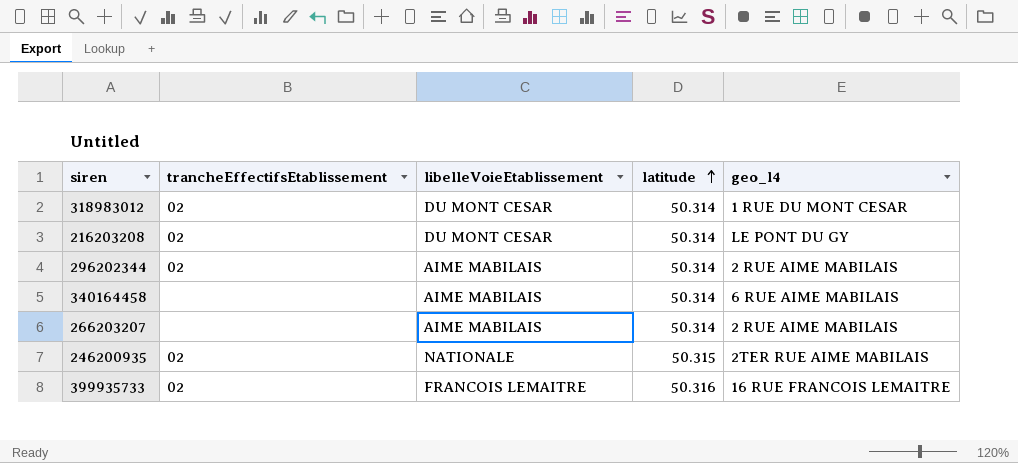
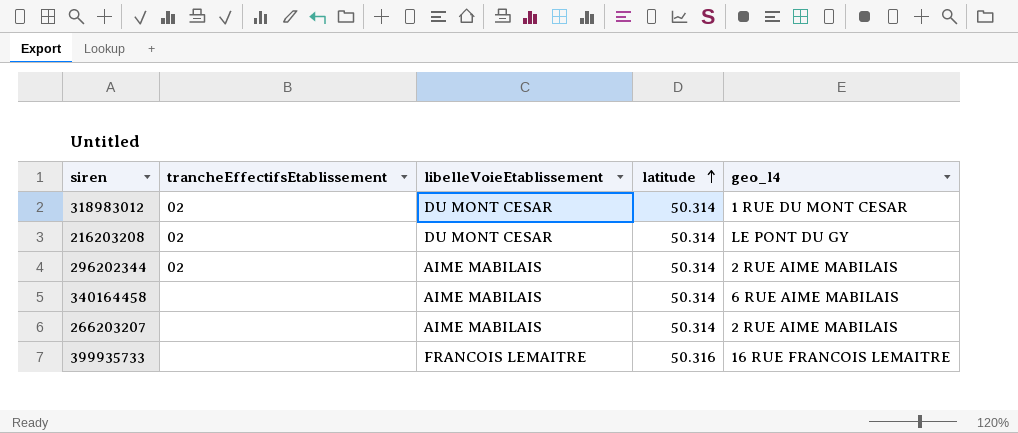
row 246200935: 02 | NATIONALE | 50.315 | 2TER RUE AIME MABILAIS -> none
399935733 | trancheEffectifsEtablissement: 02 -> none

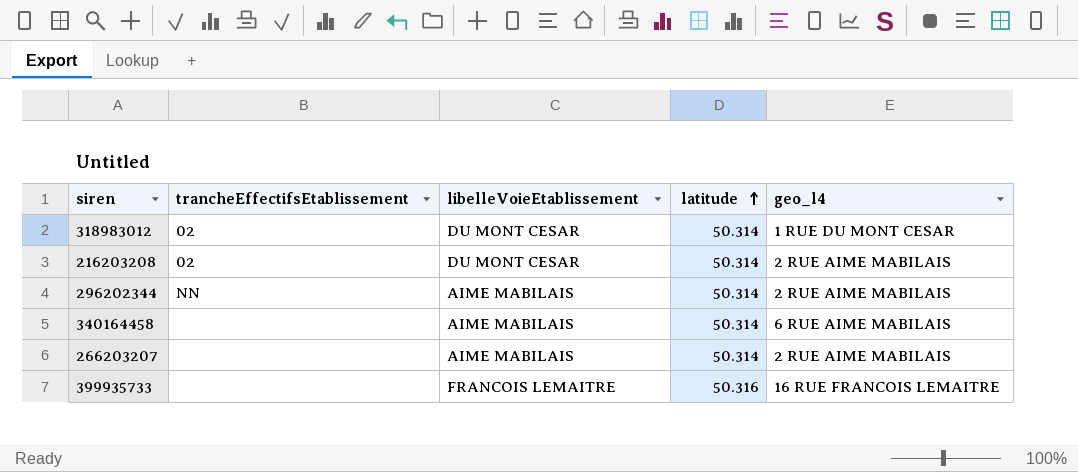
216203208 | geo_l4: LE PONT DU GY -> 2 RUE AIME MABILAIS
296202344 | trancheEffectifsEtablissement: 02 -> NN

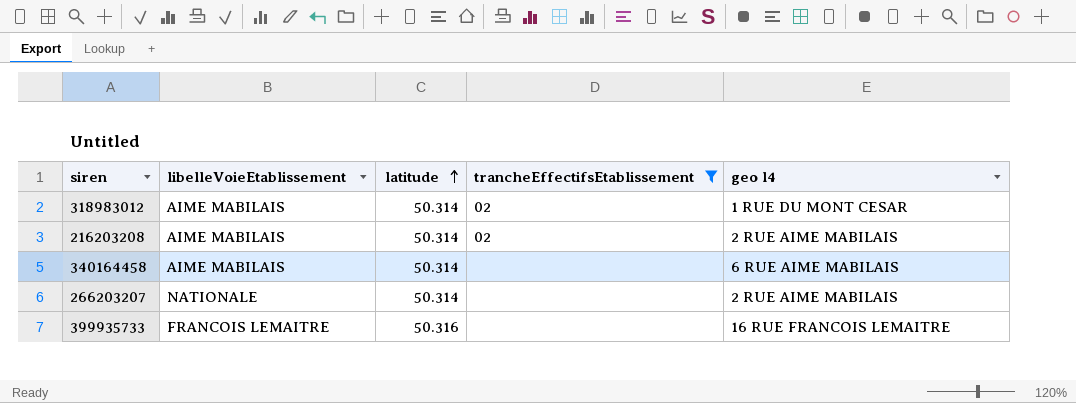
filter: none -> trancheEffectifsEtablissement != NN
column trancheEffectifsEtablissement | position: 2 -> 4
column name: geo_l4 -> geo l4
318983012 | libelleVoieEtablissement: DU MONT CESAR -> AIME MABILAIS
216203208 | libelleVoieEtablissement: DU MONT CESAR -> AIME MABILAIS
266203207 | libelleVoieEtablissement: AIME MABILAIS -> NATIONALE

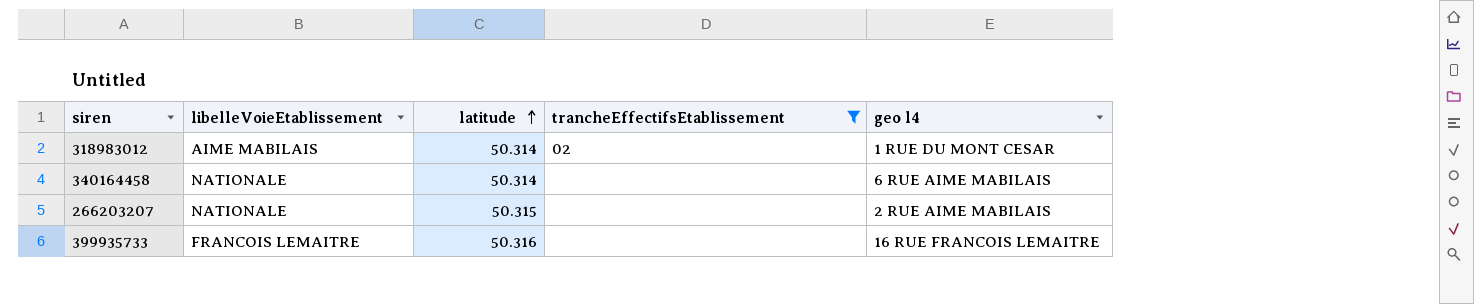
row 216203208: AIME MABILAIS | 50.314 | 02 | 2 RUE AIME MABILAIS -> none
340164458 | libelleVoieEtablissement: AIME MABILAIS -> NATIONALE
266203207 | latitude: 50.314 -> 50.315

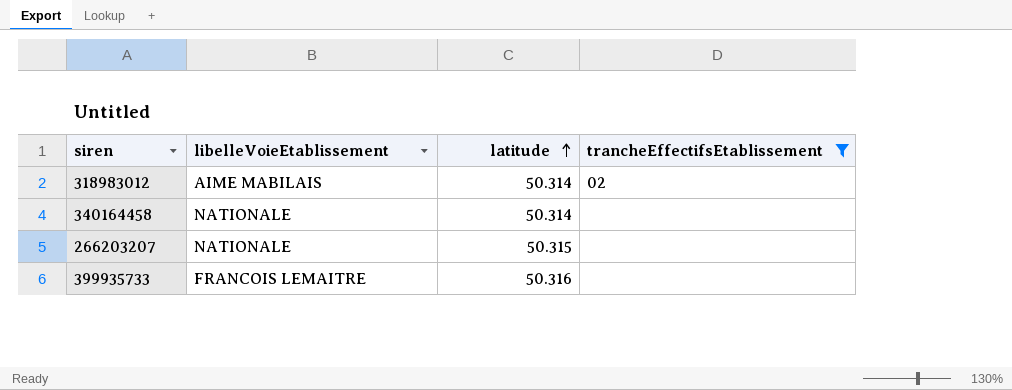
column geo l4 | position: 5 -> none

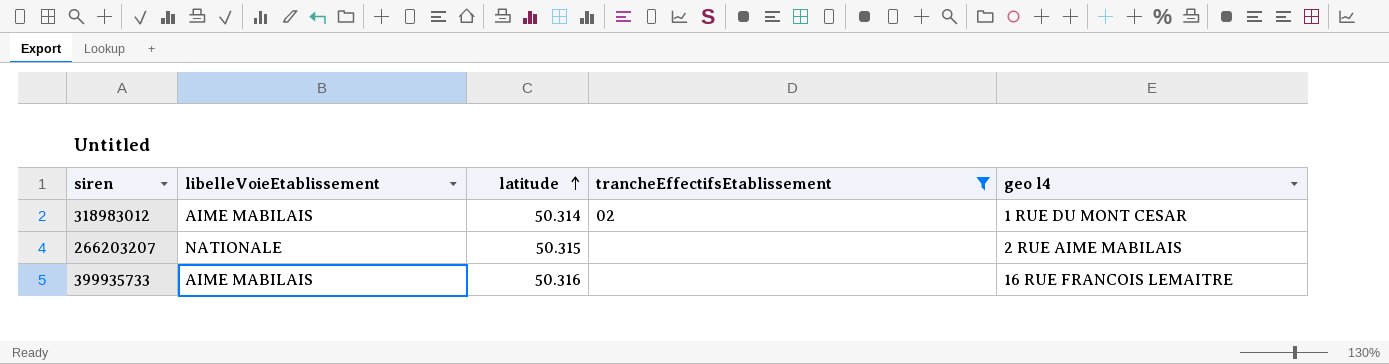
column geo l4 | position: none -> 5
row 340164458: NATIONALE | 50.314 | none -> none
399935733 | libelleVoieEtablissement: FRANCOIS LEMAITRE -> AIME MABILAIS

